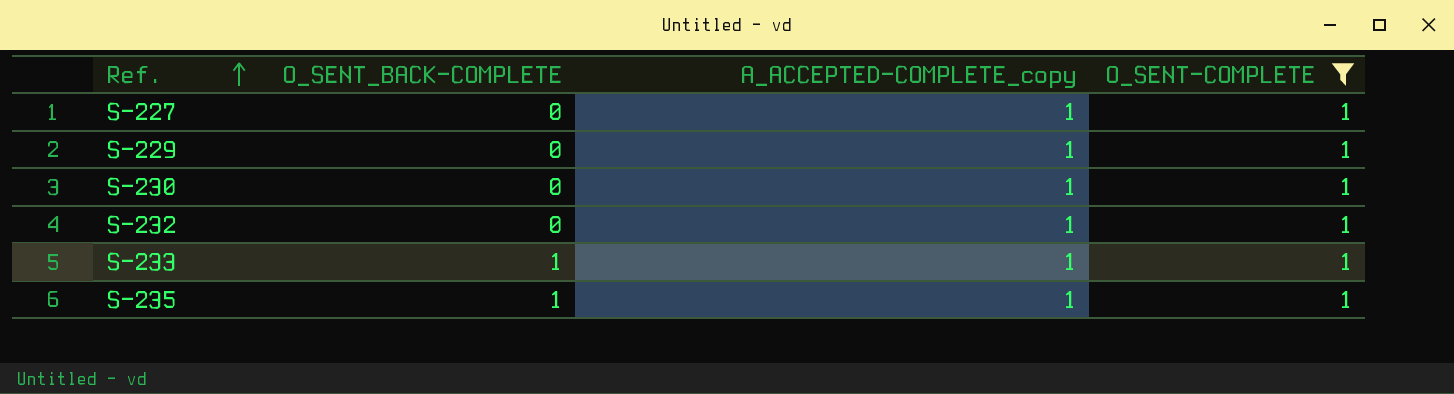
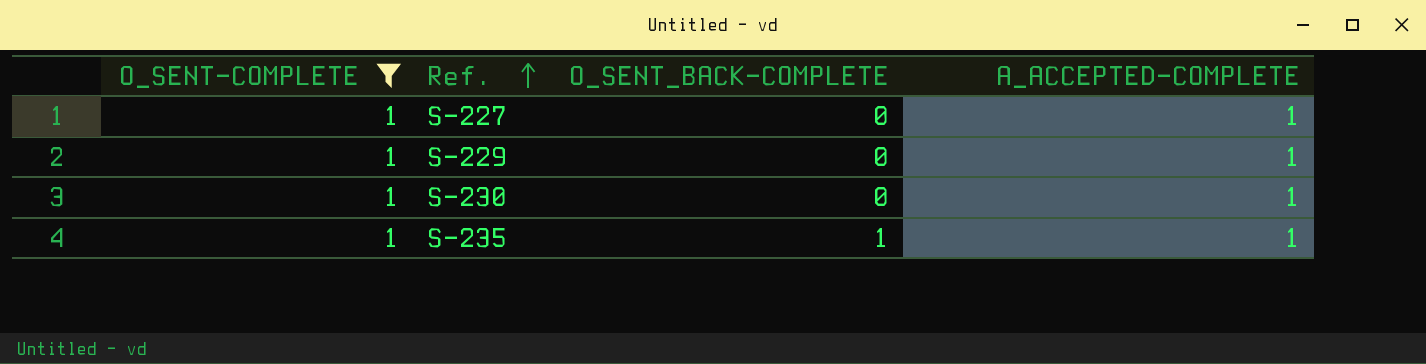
column O_SENT-COMPLETE | position: 4 -> 1
column name: A_ACCEPTED-COMPLETE_copy -> A_ACCEPTED-COMPLETE
row S-232: 0 | 1 | 1 -> none
row S-233: 1 | 1 | 1 -> none

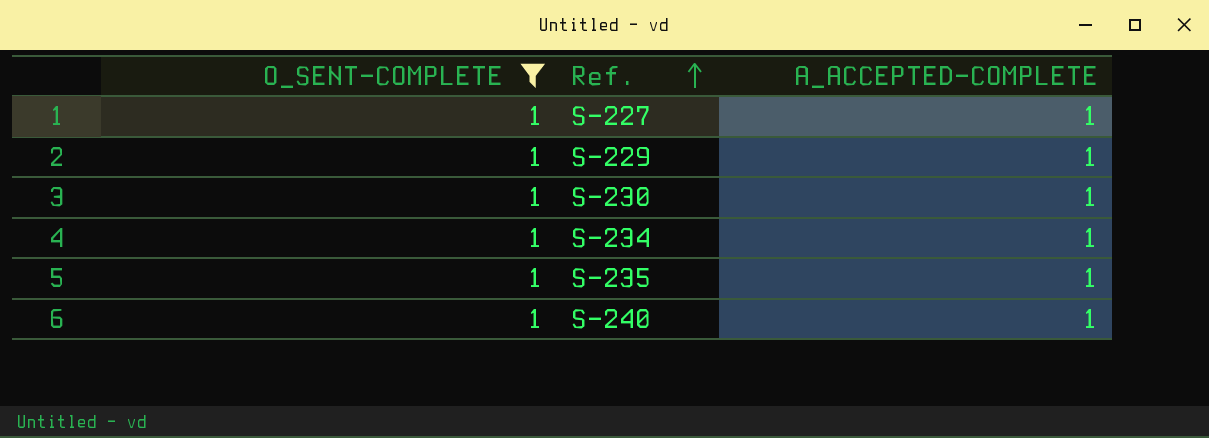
column O_SENT_BACK-COMPLETE | position: 3 -> none
row S-234: none -> 1 | 1
row S-240: none -> 1 | 1

